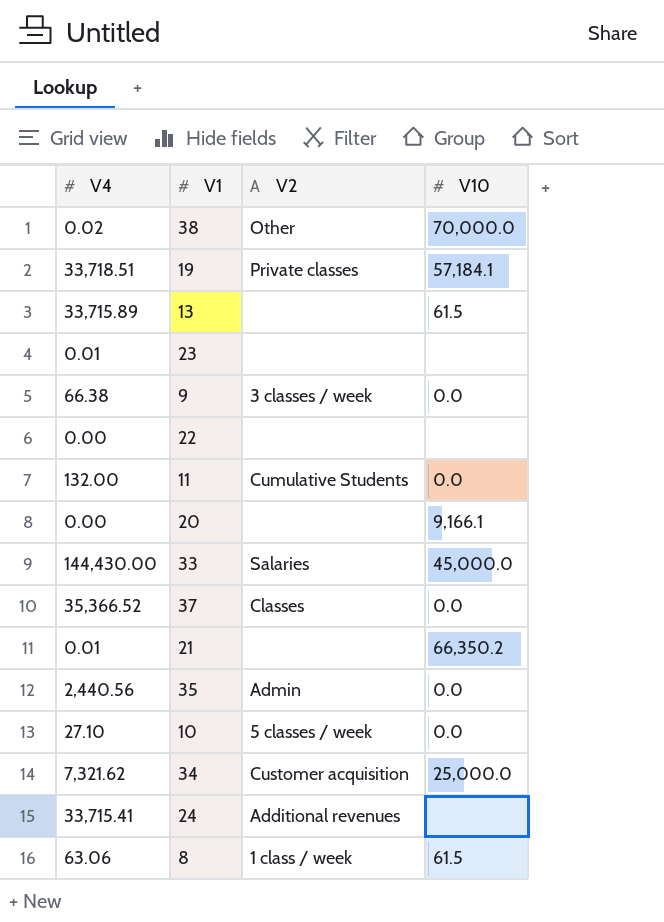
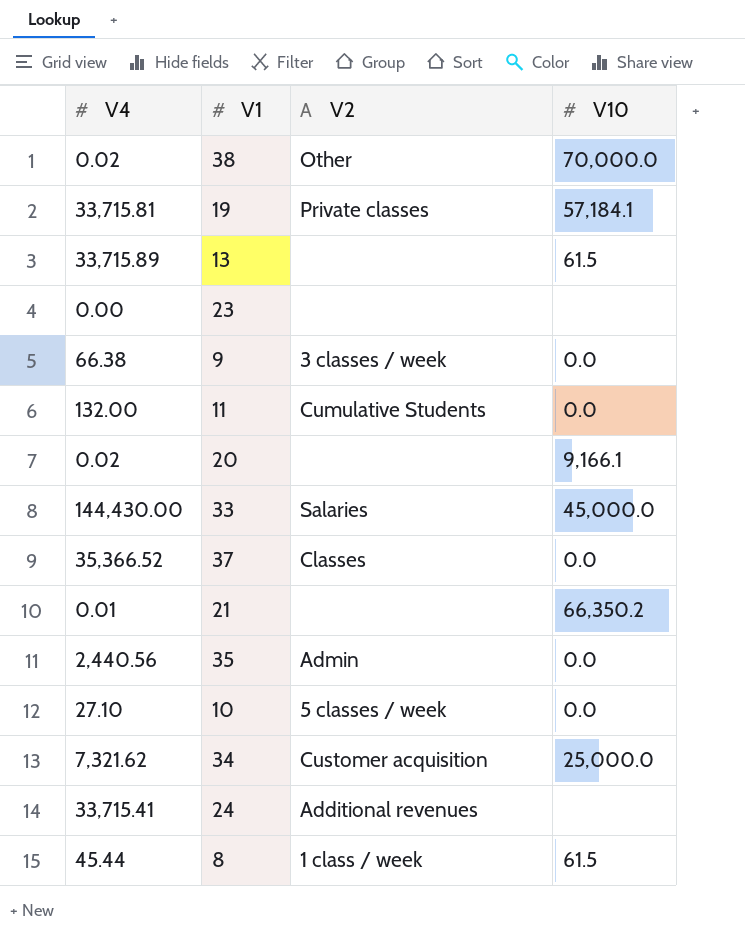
row 22: 0.00 | none | none -> none
19 | V4: 33,718.51 -> 33,715.81
23 | V4: 0.01 -> 0.00
20 | V4: 0.00 -> 0.02
8 | V4: 63.06 -> 45.44

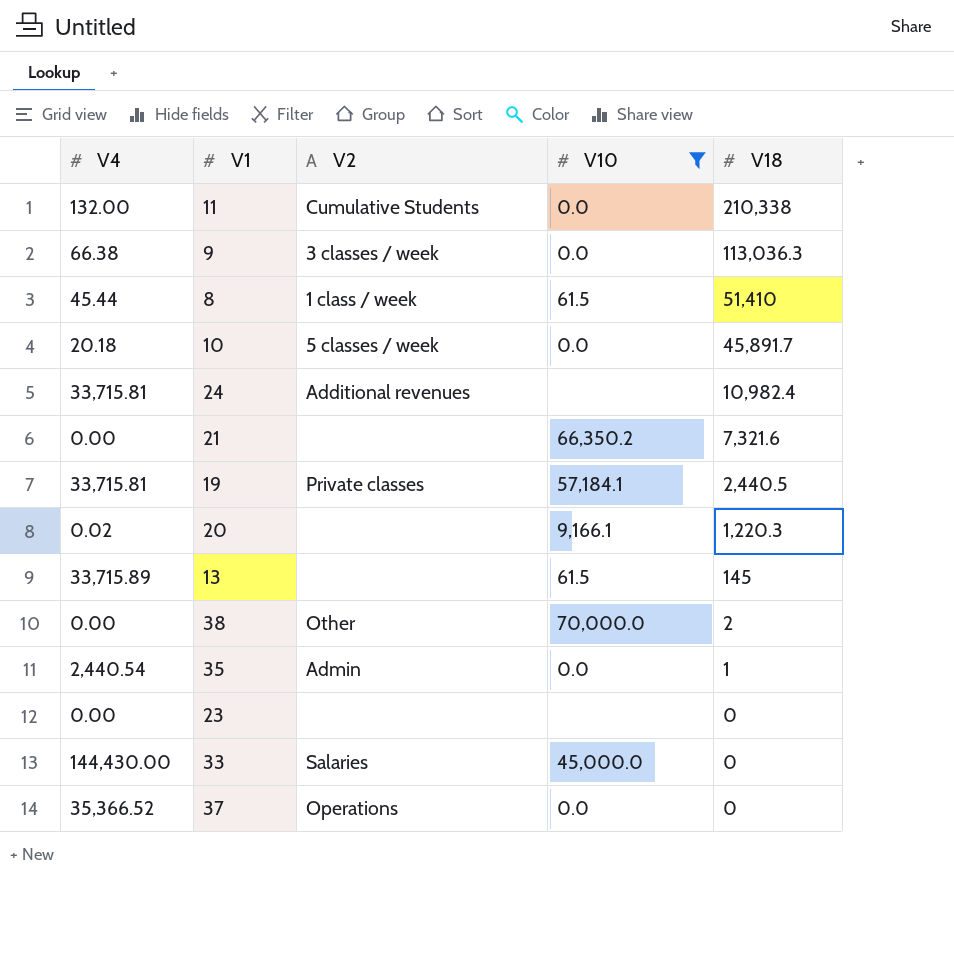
filter: none -> V10 != 25,000.0
row order: none -> V18 descending
column V18 | position: none -> 5
10 | V4: 27.10 -> 20.18
24 | V4: 33,715.41 -> 33,715.81
21 | V4: 0.01 -> 0.00
38 | V4: 0.02 -> 0.00
35 | V4: 2,440.56 -> 2,440.54
37 | V2: Classes -> Operations

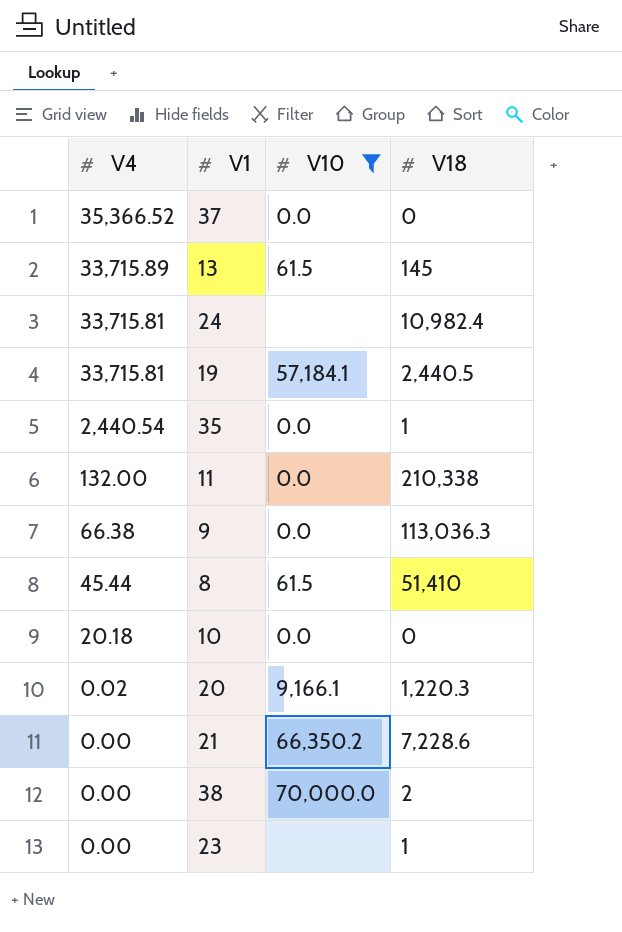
row order: V18 descending -> V4 descending
column V2 | position: 3 -> none
row 33: 144,430.00 | Salaries | 45,000.0 | 0 -> none
10 | V18: 45,891.7 -> 0
21 | V18: 7,321.6 -> 7,228.6
23 | V18: 0 -> 1

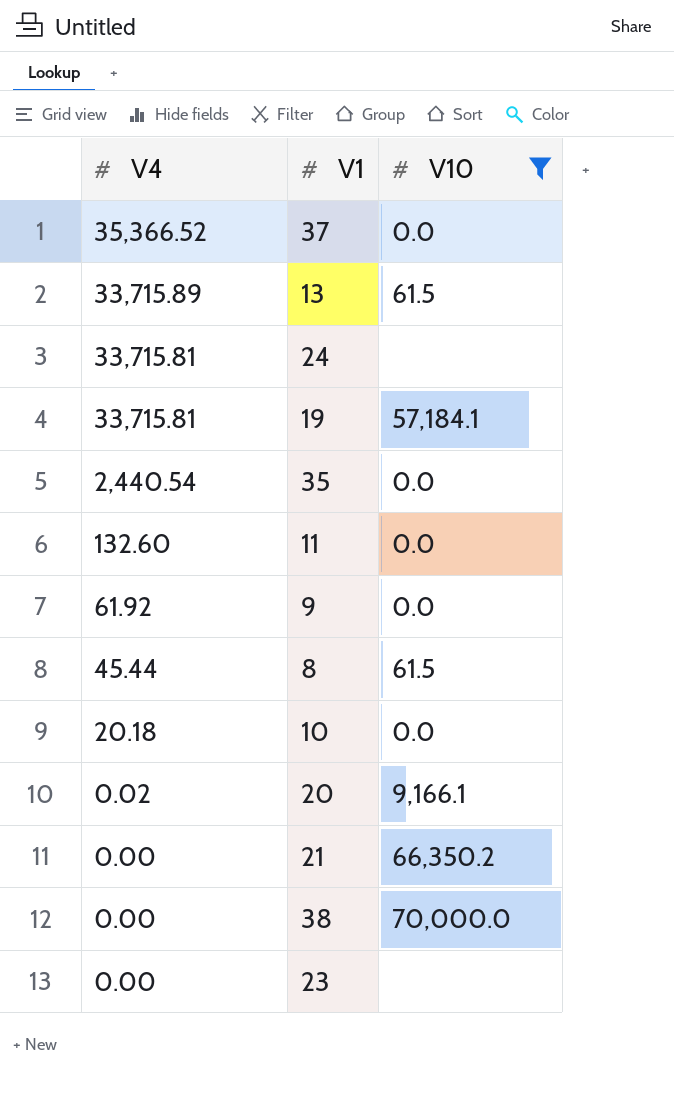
column V18 | position: 4 -> none
11 | V4: 132.00 -> 132.60
9 | V4: 66.38 -> 61.92

